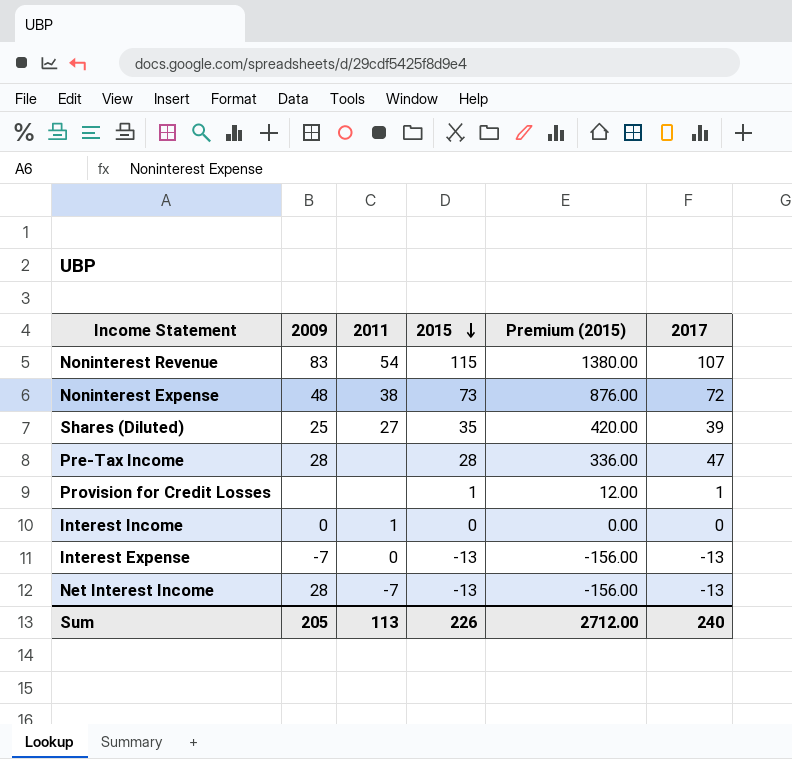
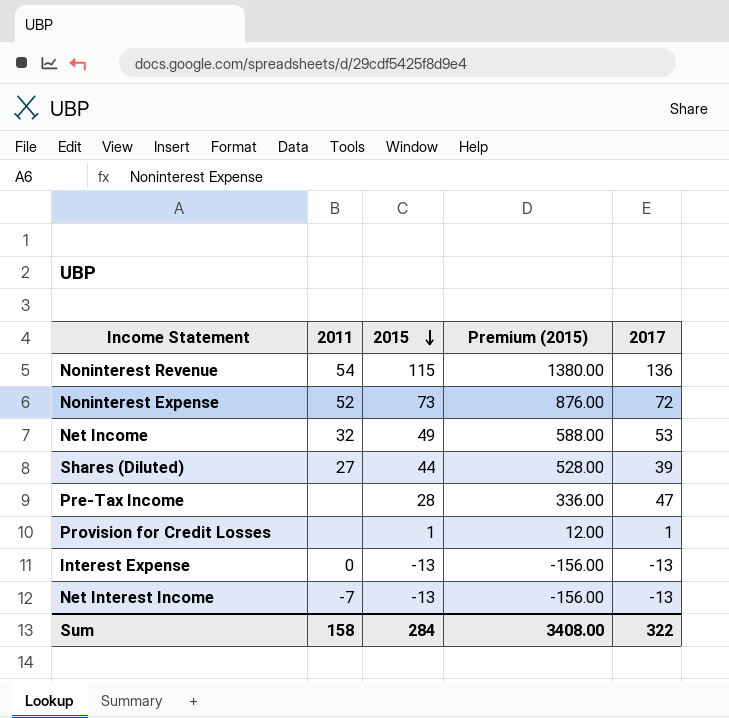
column 2009 | position: 2 -> none
row Interest Income: 0 | 1 | 0 | 0.00 | 0 -> none
Noninterest Revenue | 2017: 107 -> 136
Noninterest Expense | 2011: 38 -> 52
row Net Income: none -> 32 | 49 | 588.00 | 53
Shares (Diluted) | 2015: 35 -> 44
Shares (Diluted) | Premium (2015): 420.00 -> 528.00
Sum | 2011: 113 -> 158
Sum | 2015: 226 -> 284
Sum | Premium (2015): 2712.00 -> 3408.00
Sum | 2017: 240 -> 322

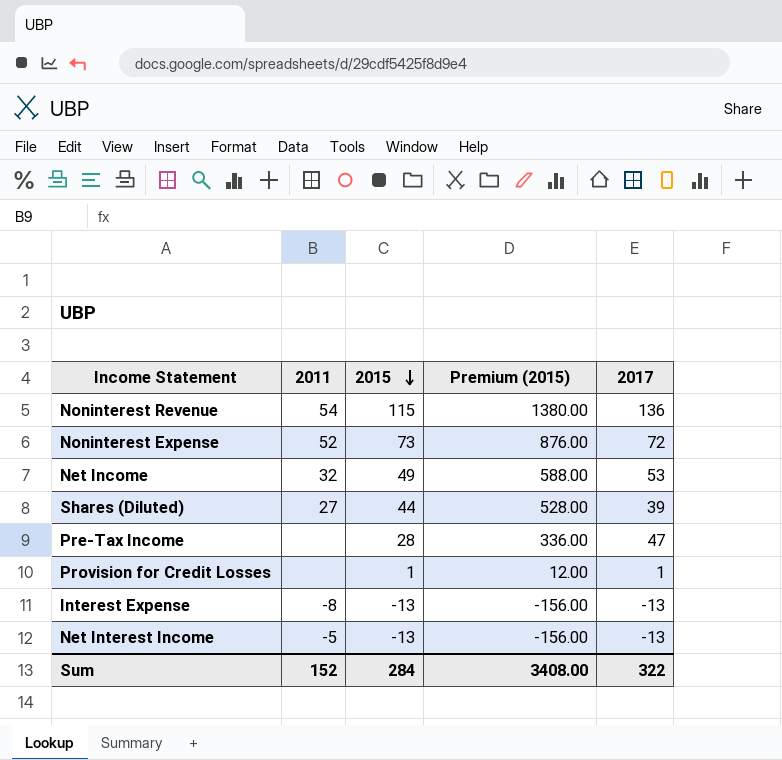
Interest Expense | 2011: 0 -> -8
Net Interest Income | 2011: -7 -> -5
Sum | 2011: 158 -> 152

